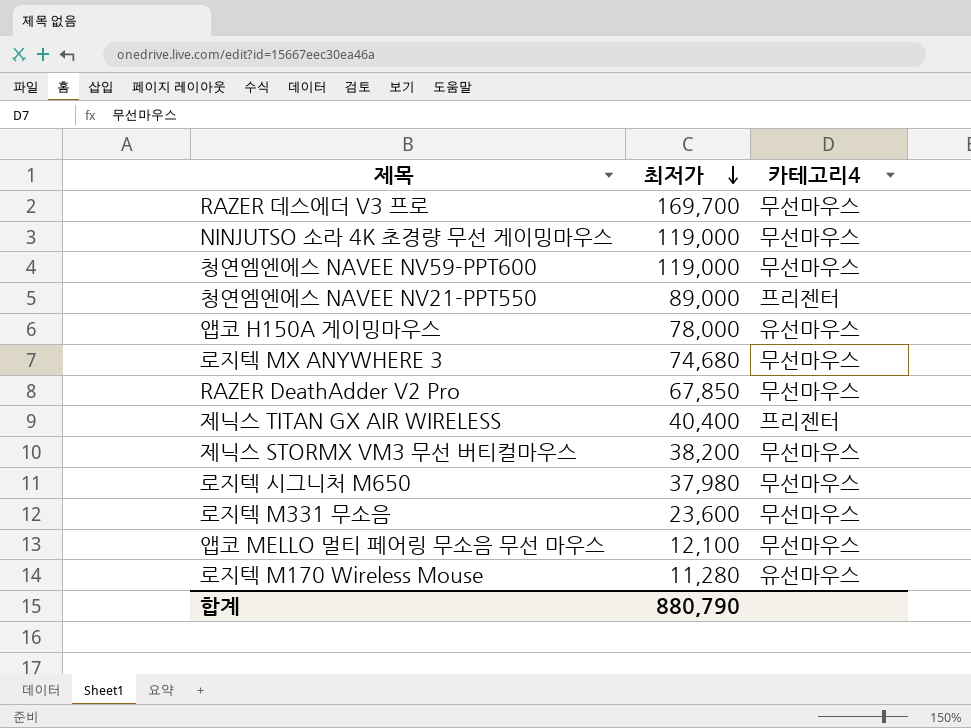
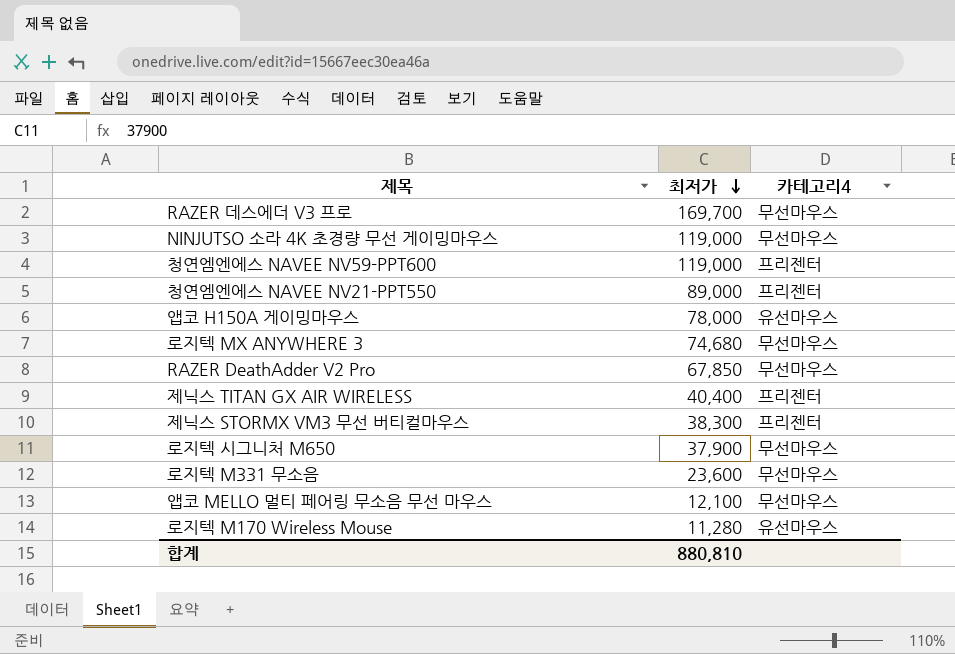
청연엠엔에스 NAVEE NV59-PPT600 | 카테고리4: 무선마우스 -> 프리젠터
제닉스 STORMX VM3 무선 버티컬마우스 | 최저가: 38,200 -> 38,300
제닉스 STORMX VM3 무선 버티컬마우스 | 카테고리4: 무선마우스 -> 프리젠터
로지텍 시그니처 M650 | 최저가: 37,980 -> 37,900
합계 | 최저가: 880,790 -> 880,810

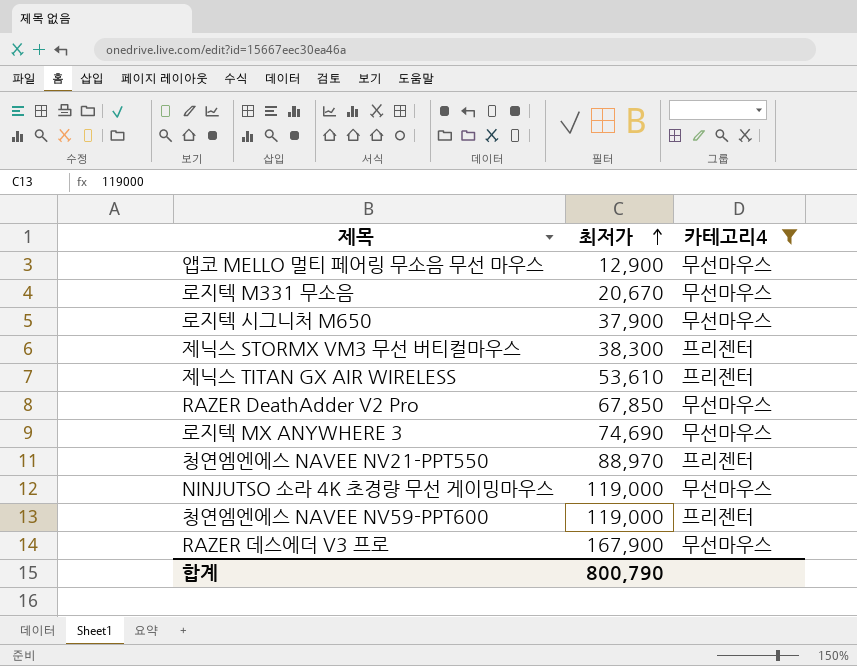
filter: none -> 카테고리4 != 유선마우스
row order: 최저가 descending -> 최저가 ascending
앱코 MELLO 멀티 페어링 무소음 무선 마우스 | 최저가: 12,100 -> 12,900
로지텍 M331 무소음 | 최저가: 23,600 -> 20,670
제닉스 TITAN GX AIR WIRELESS | 최저가: 40,400 -> 53,610
로지텍 MX ANYWHERE 3 | 최저가: 74,680 -> 74,690
청연엠엔에스 NAVEE NV21-PPT550 | 최저가: 89,000 -> 88,970
RAZER 데스에더 V3 프로 | 최저가: 169,700 -> 167,900
합계 | 최저가: 880,810 -> 800,790

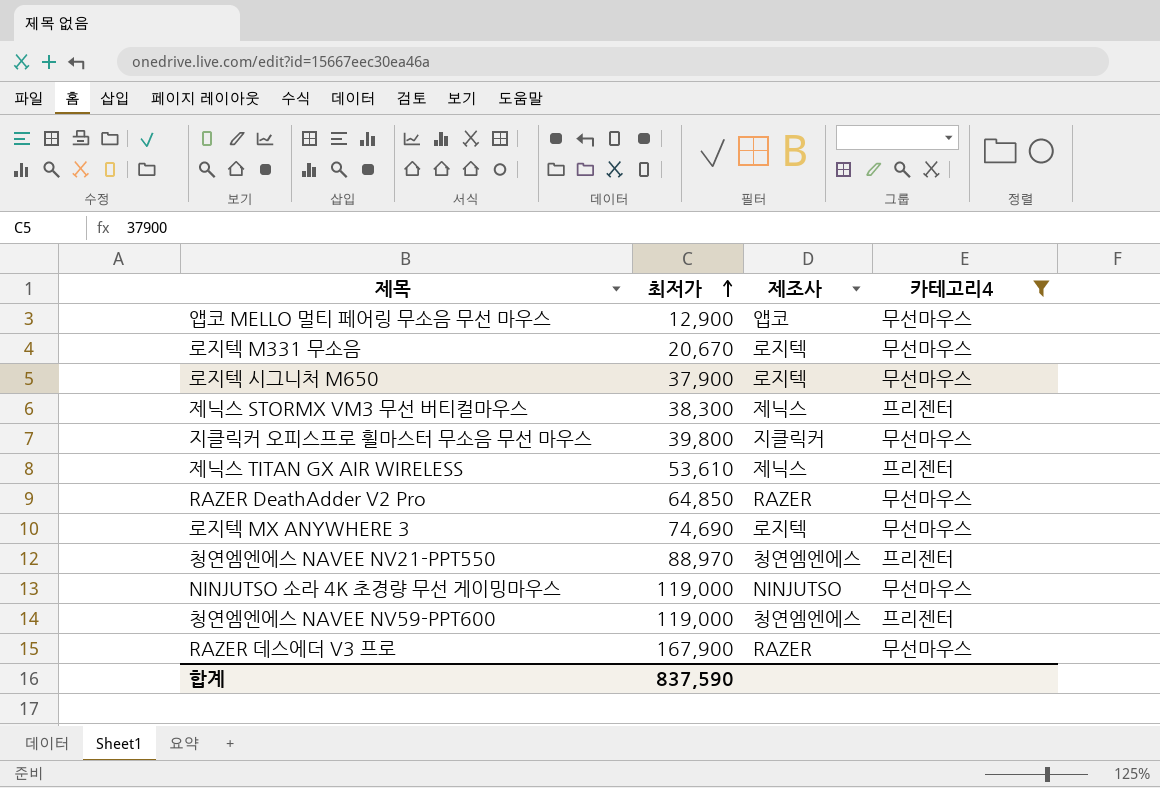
column 제조사 | position: none -> 3
row 지클릭커 오피스프로 휠마스터 무소음 무선 마우스: none -> 39,800 | 지클릭커 | 무선마우스
RAZER DeathAdder V2 Pro | 최저가: 67,850 -> 64,850
합계 | 최저가: 800,790 -> 837,590

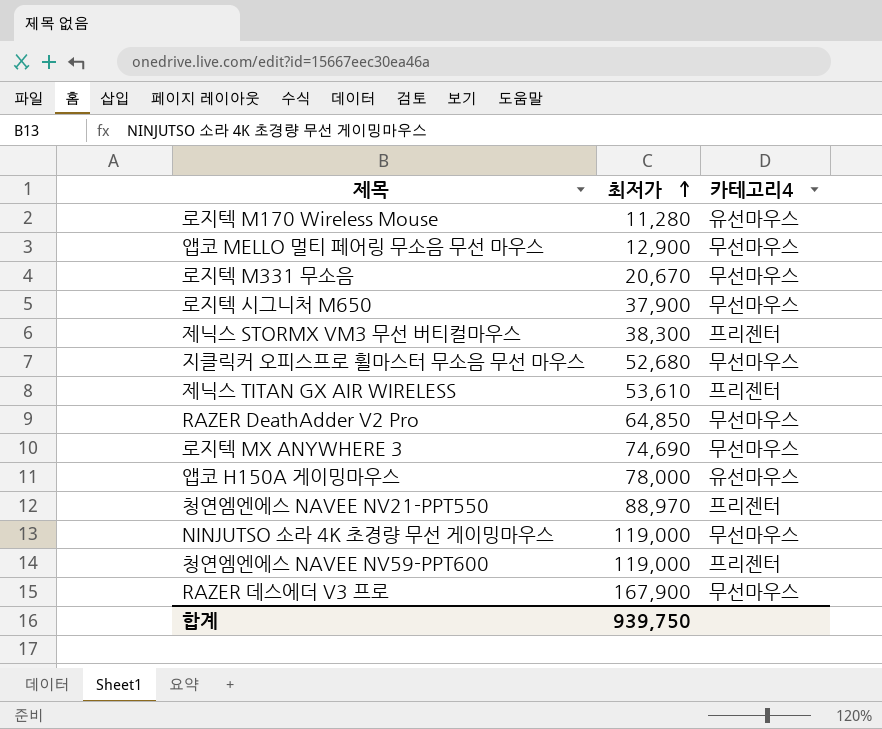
filter: 카테고리4 != 유선마우스 -> none
column 제조사 | position: 3 -> none
지클릭커 오피스프로 휠마스터 무소음 무선 마우스 | 최저가: 39,800 -> 52,680
합계 | 최저가: 837,590 -> 939,750

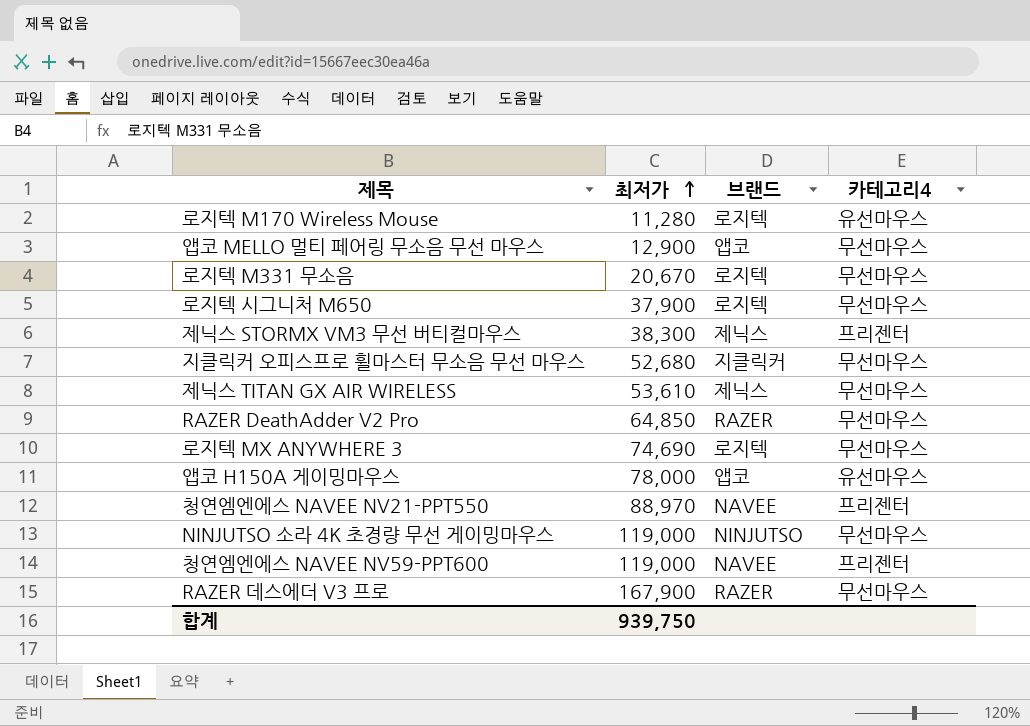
column 브랜드 | position: none -> 3
제닉스 TITAN GX AIR WIRELESS | 카테고리4: 프리젠터 -> 무선마우스

